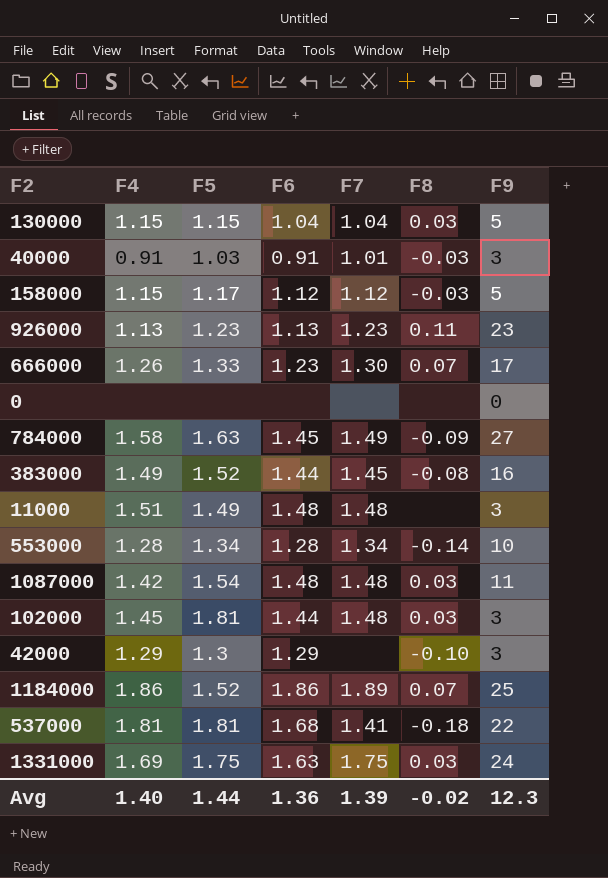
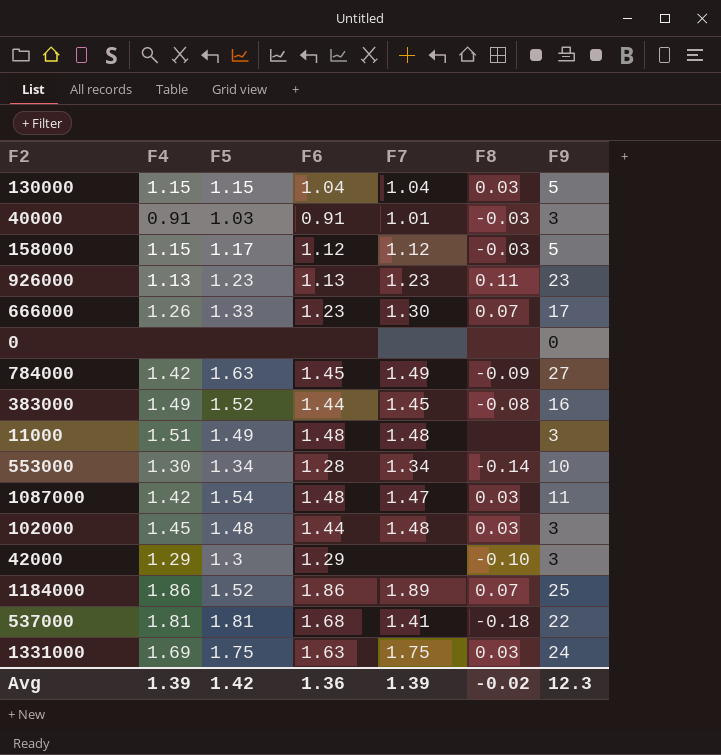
784000 | F4: 1.58 -> 1.42
553000 | F4: 1.28 -> 1.30
1087000 | F7: 1.48 -> 1.47
102000 | F5: 1.81 -> 1.48
Avg | F4: 1.40 -> 1.39
Avg | F5: 1.44 -> 1.42

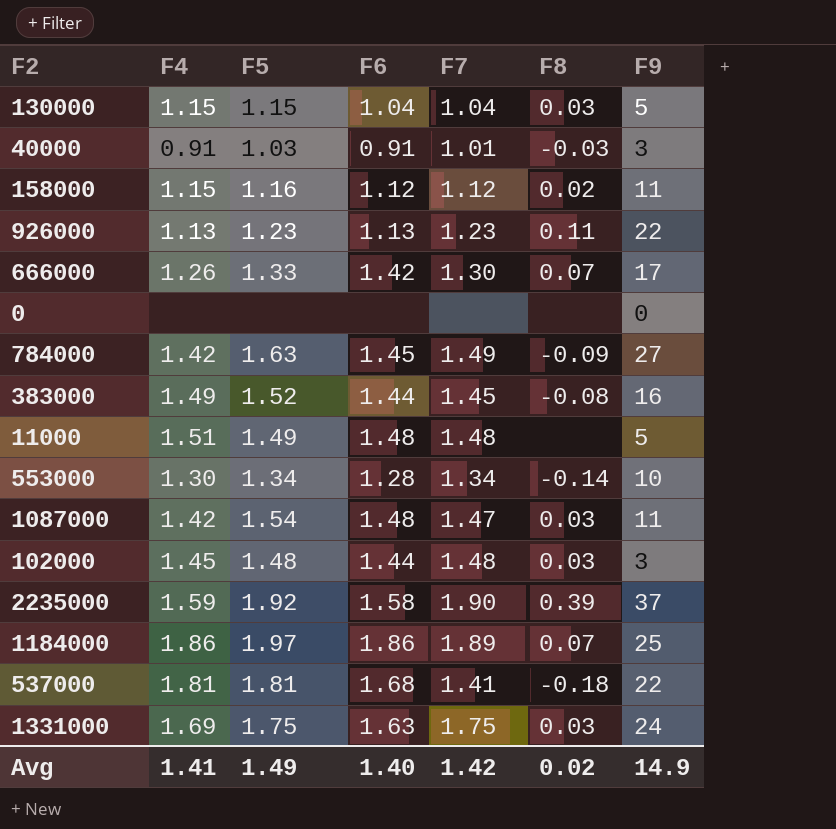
row 42000: 1.29 | 1.3 | 1.29 | none | -0.10 | 3 -> none
158000 | F5: 1.17 -> 1.16
158000 | F8: -0.03 -> 0.02
158000 | F9: 5 -> 11
926000 | F9: 23 -> 22
666000 | F6: 1.23 -> 1.42
11000 | F9: 3 -> 5
row 2235000: none -> 1.59 | 1.92 | 1.58 | 1.90 | 0.39 | 37
1184000 | F5: 1.52 -> 1.97
Avg | F4: 1.39 -> 1.41
Avg | F5: 1.42 -> 1.49
Avg | F6: 1.36 -> 1.40
Avg | F7: 1.39 -> 1.42
Avg | F8: -0.02 -> 0.02
Avg | F9: 12.3 -> 14.9

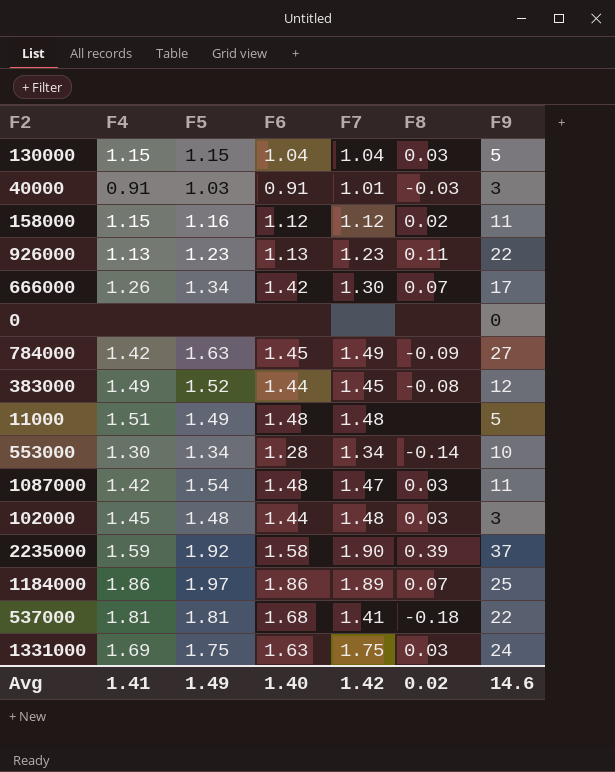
666000 | F5: 1.33 -> 1.34
383000 | F9: 16 -> 12
Avg | F9: 14.9 -> 14.6

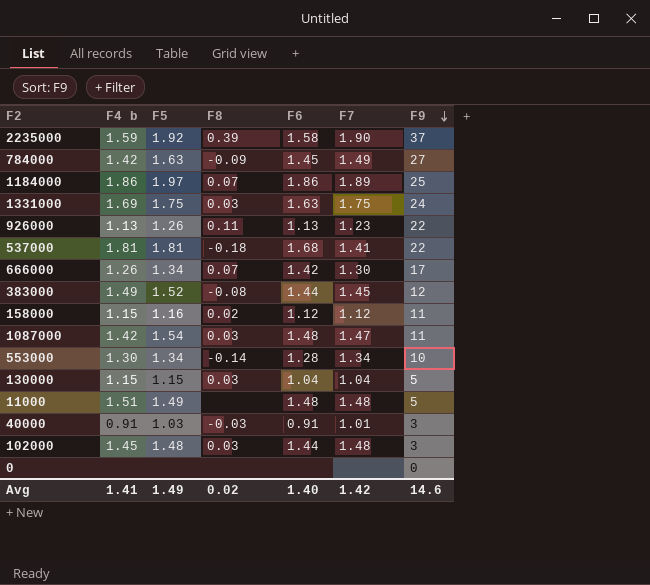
row order: none -> F9 descending
column name: F4 -> F4 b
column F8 | position: 6 -> 4
926000 | F5: 1.23 -> 1.26

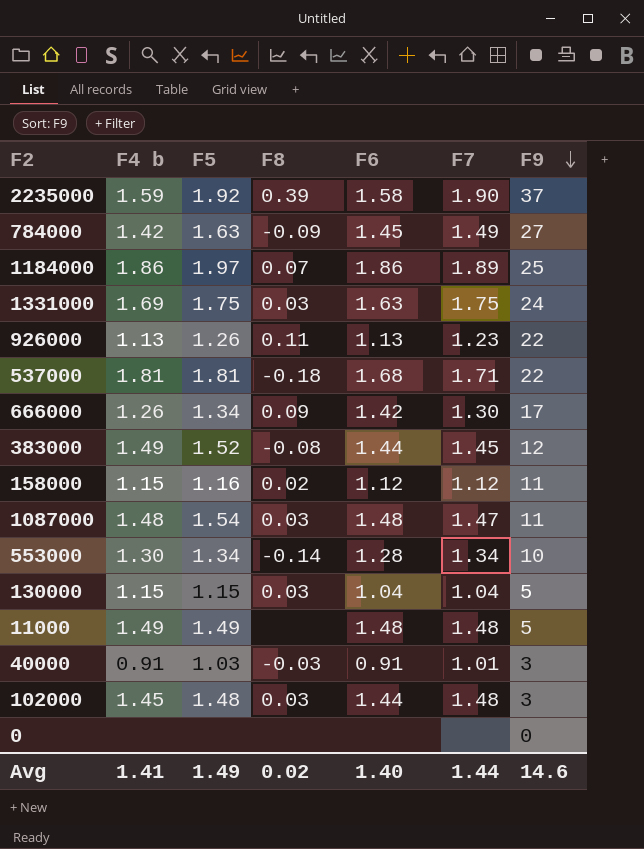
537000 | F7: 1.41 -> 1.71
666000 | F8: 0.07 -> 0.09
1087000 | F4 b: 1.42 -> 1.48
11000 | F4 b: 1.51 -> 1.49
Avg | F7: 1.42 -> 1.44

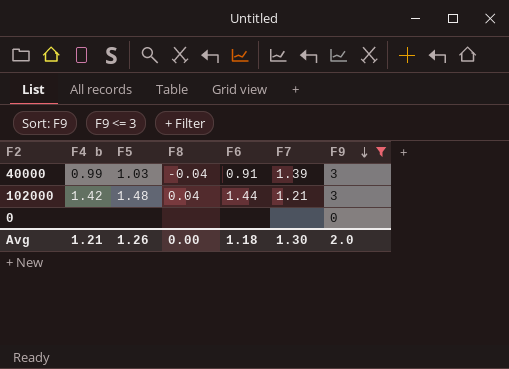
filter: none -> F9 <= 3
40000 | F4 b: 0.91 -> 0.99
40000 | F8: -0.03 -> -0.04
40000 | F7: 1.01 -> 1.39
102000 | F4 b: 1.45 -> 1.42
102000 | F8: 0.03 -> 0.04
102000 | F7: 1.48 -> 1.21
Avg | F4 b: 1.41 -> 1.21
Avg | F5: 1.49 -> 1.26
Avg | F8: 0.02 -> 0.00
Avg | F6: 1.40 -> 1.18
Avg | F7: 1.44 -> 1.30
Avg | F9: 14.6 -> 2.0

